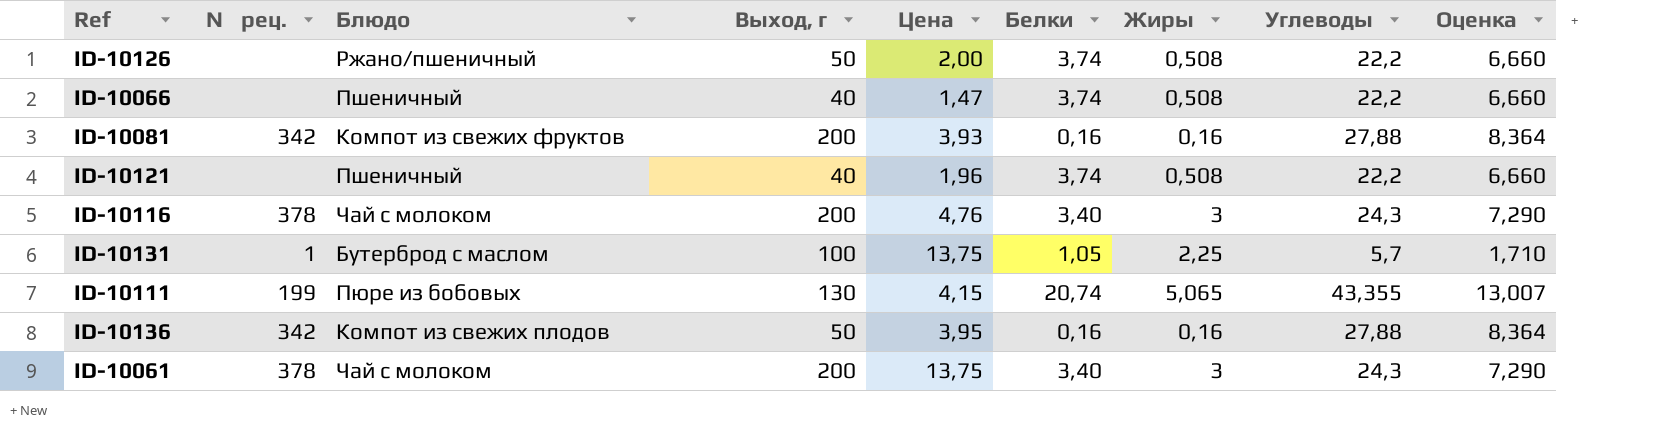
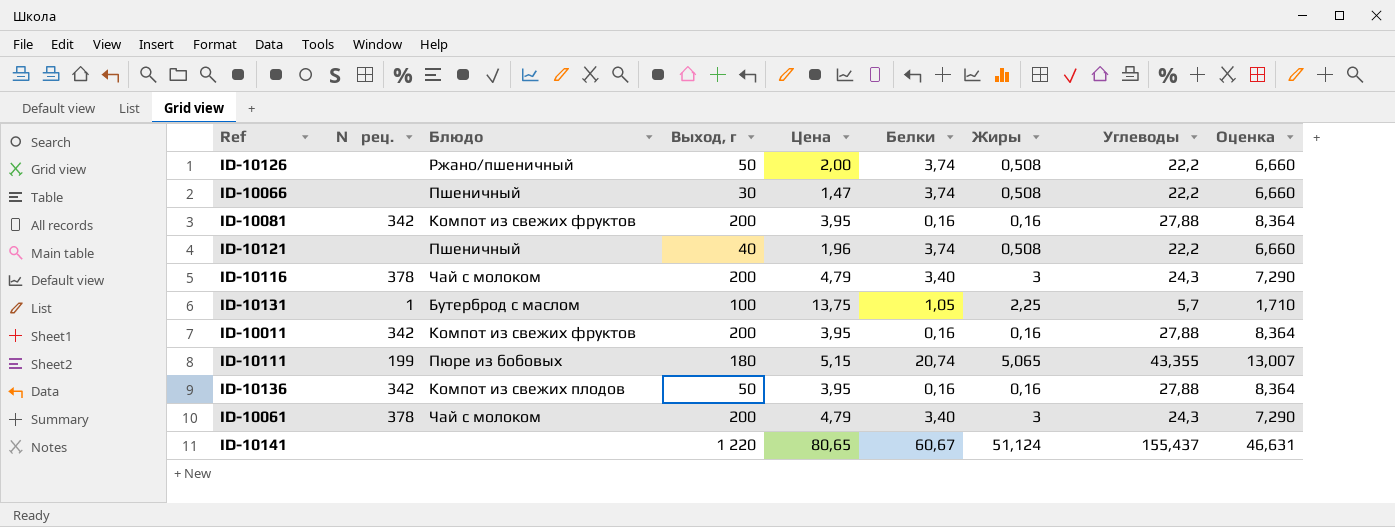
ID-10066 | Выход, г: 40 -> 30
ID-10081 | Цена: 3,93 -> 3,95
ID-10116 | Цена: 4,76 -> 4,79
row ID-10011: none -> 342 | Компот из свежих фруктов | 200 | 3,95 | 0,16 | 0,16 | 27,88 | 8,364
ID-10111 | Выход, г: 130 -> 180
ID-10111 | Цена: 4,15 -> 5,15
ID-10061 | Цена: 13,75 -> 4,79
row ID-10141: none -> none | none | 1 220 | 80,65 | 60,67 | 51,124 | 155,437 | 46,631

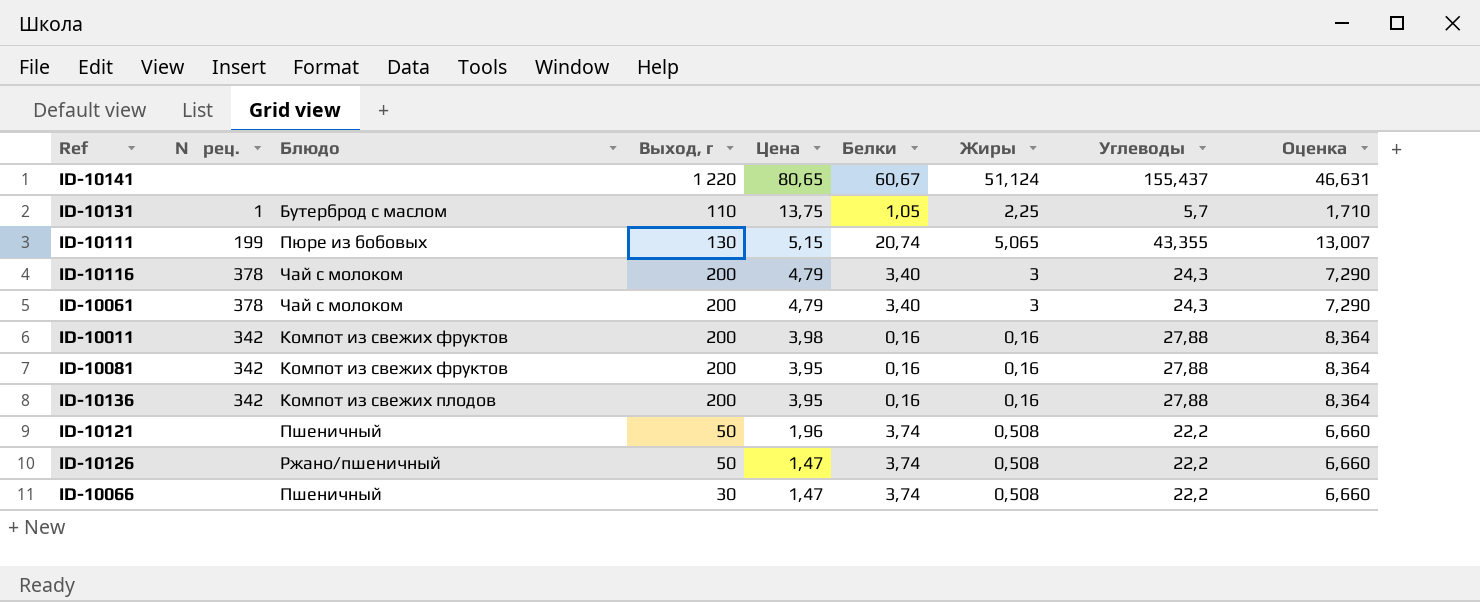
row order: none -> Цена descending
ID-10131 | Выход, г: 100 -> 110
ID-10111 | Выход, г: 180 -> 130
ID-10011 | Цена: 3,95 -> 3,98
ID-10136 | Выход, г: 50 -> 200
ID-10121 | Выход, г: 40 -> 50
ID-10126 | Цена: 2,00 -> 1,47

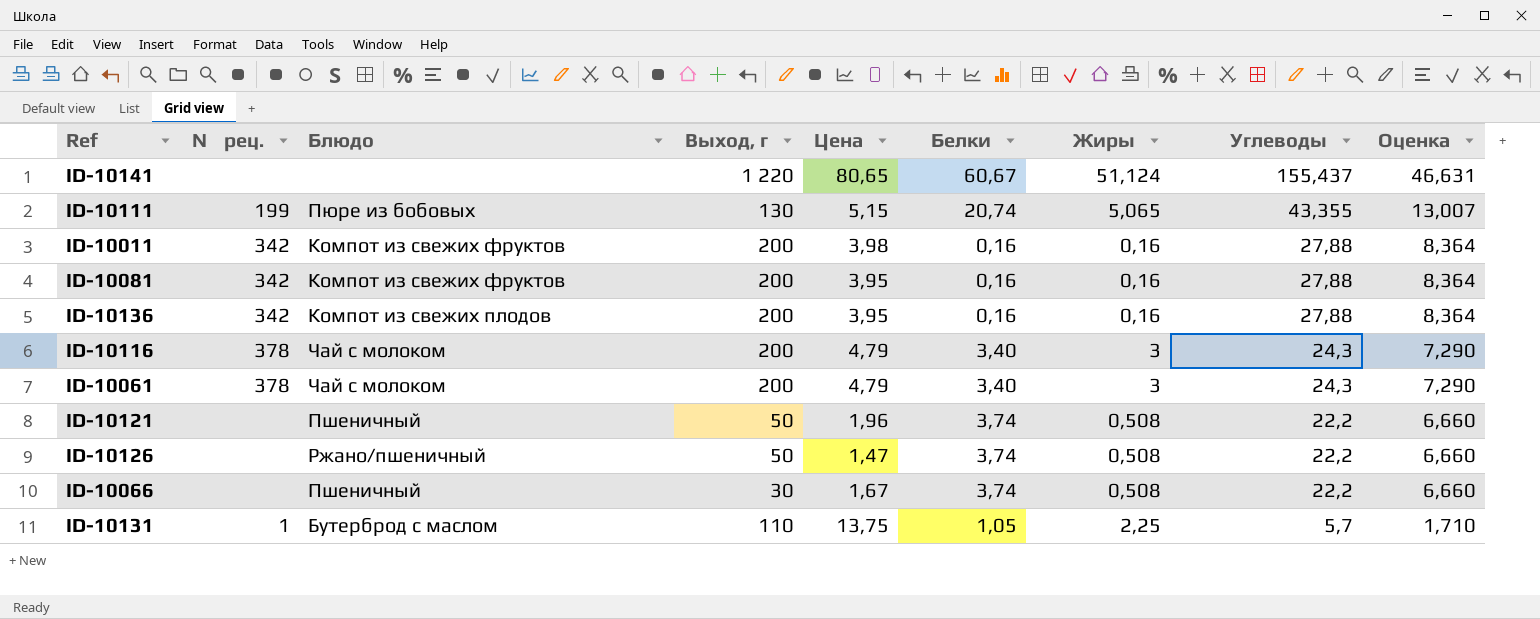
row order: Цена descending -> Углеводы descending
ID-10066 | Цена: 1,47 -> 1,67

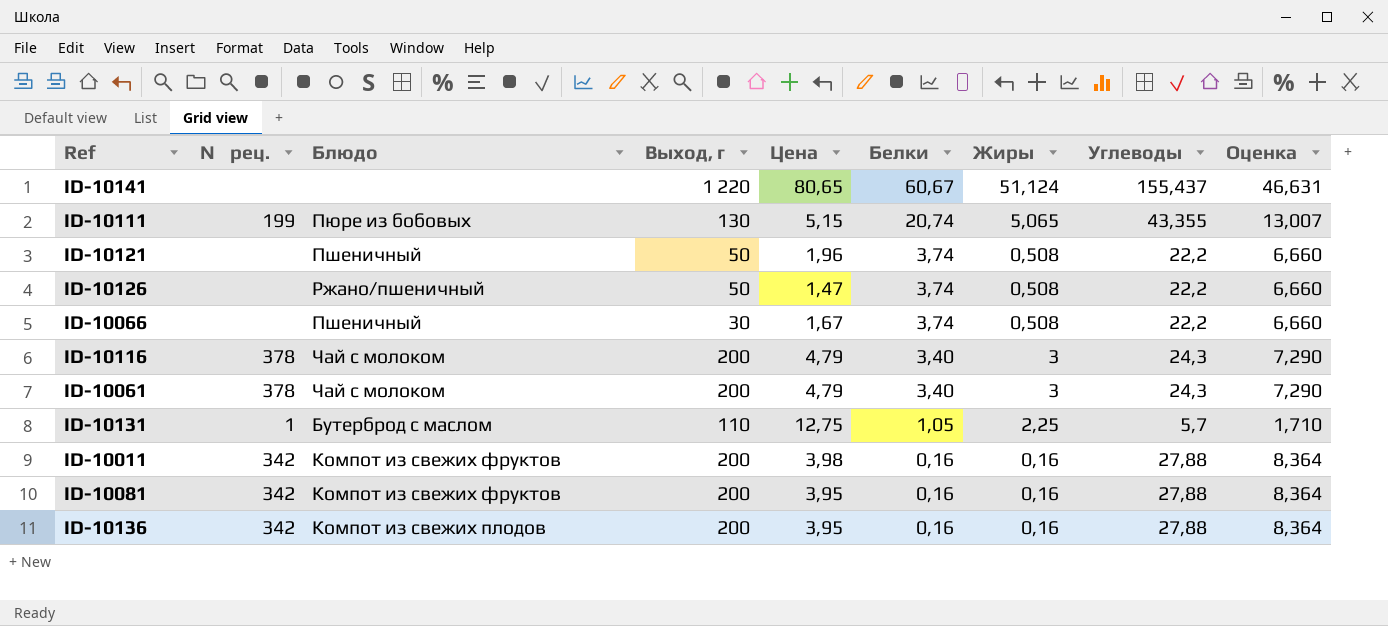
row order: Углеводы descending -> Белки descending
ID-10131 | Цена: 13,75 -> 12,75

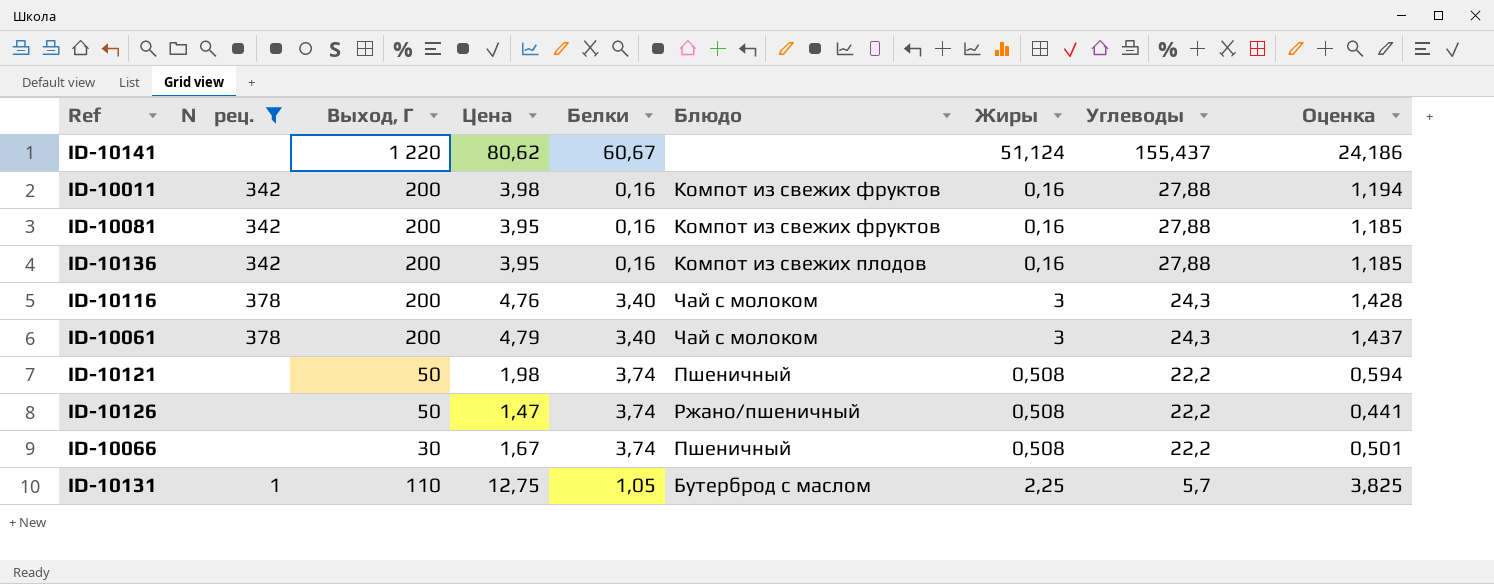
filter: none -> № рец. != 199
row order: Белки descending -> Углеводы descending
column name: Выход, г -> Выход, Г
column Блюдо | position: 3 -> 6
column Оценка | formula: [Углеводы] * 0,3 -> [Цена] * 0,3
ID-10141 | Цена: 80,65 -> 80,62
ID-10116 | Цена: 4,79 -> 4,76
ID-10121 | Цена: 1,96 -> 1,98

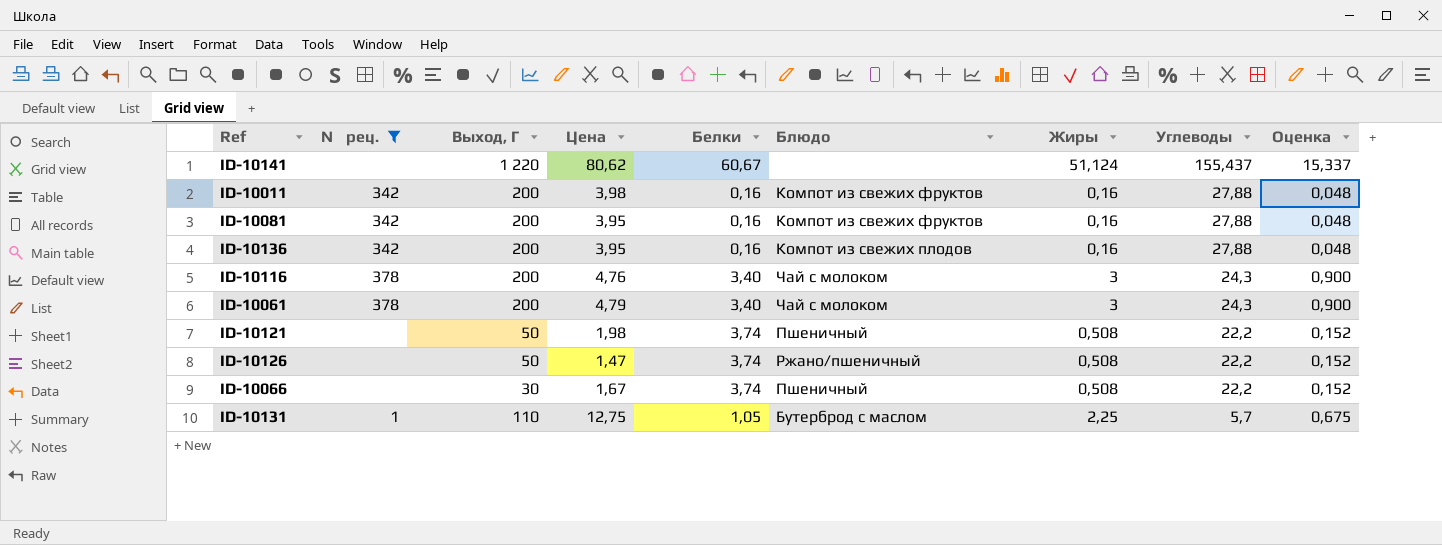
column Оценка | formula: [Цена] * 0,3 -> [Жиры] * 0,3

